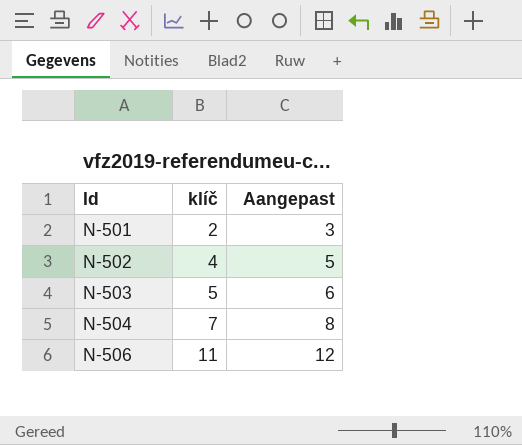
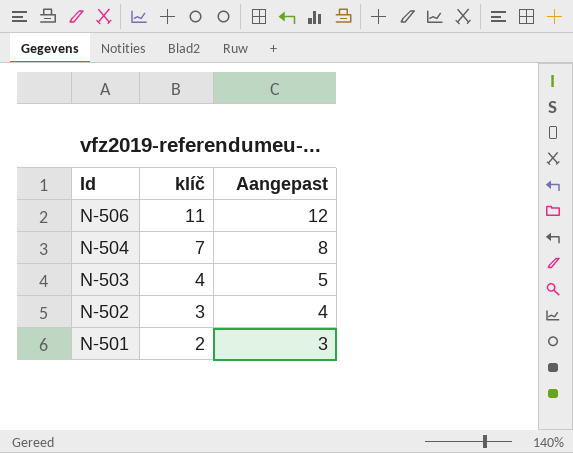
row order: Id ascending -> Id descending
N-503 | klíč: 5 -> 4
N-503 | Aangepast: 6 -> 5
N-502 | klíč: 4 -> 3
N-502 | Aangepast: 5 -> 4

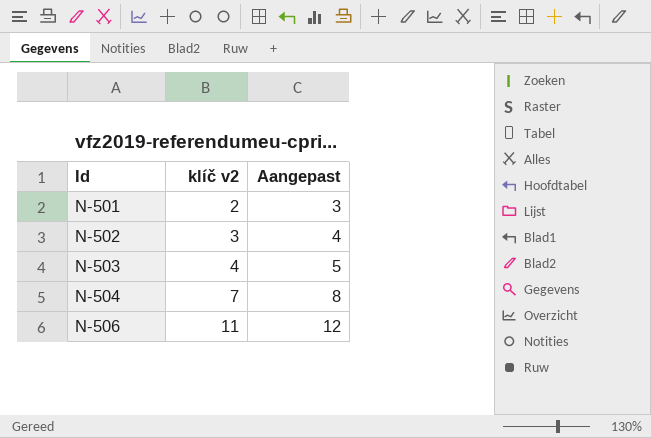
row order: Id descending -> Id ascending
column name: klíč -> klíč v2

